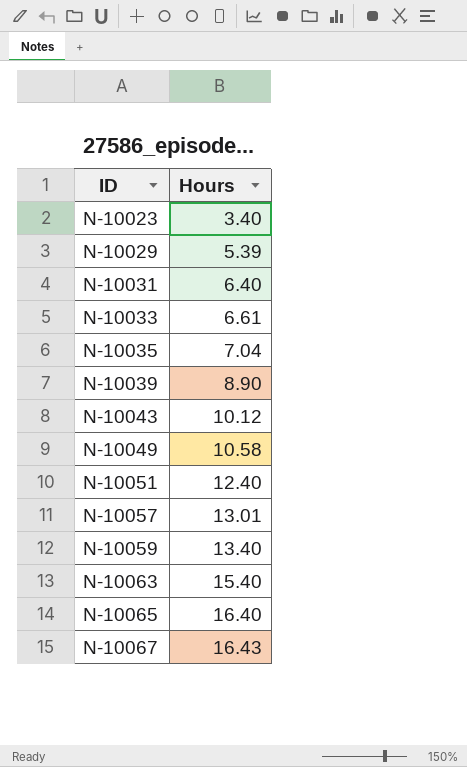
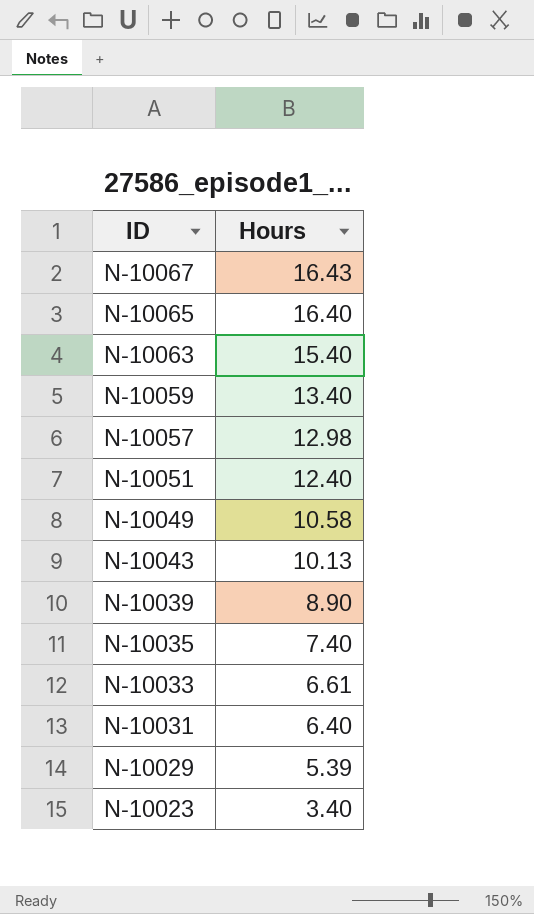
row order: ID ascending -> ID descending
N-10057 | Hours: 13.01 -> 12.98
N-10043 | Hours: 10.12 -> 10.13
N-10035 | Hours: 7.04 -> 7.40

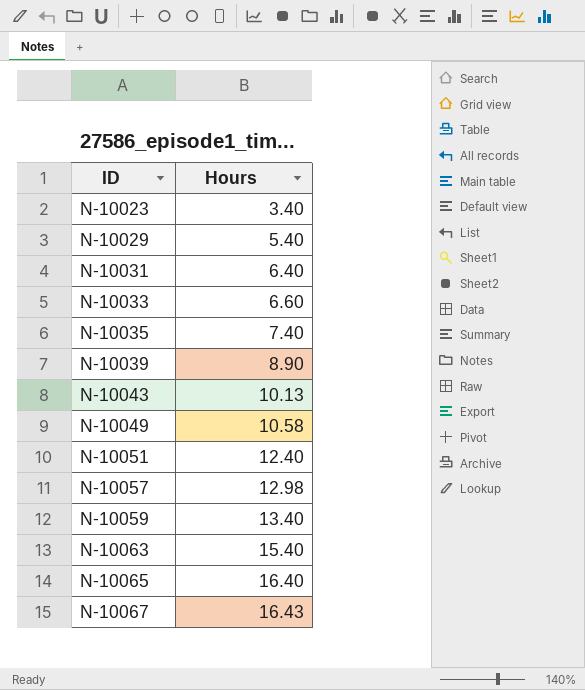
row order: ID descending -> ID ascending
N-10029 | Hours: 5.39 -> 5.40
N-10033 | Hours: 6.61 -> 6.60

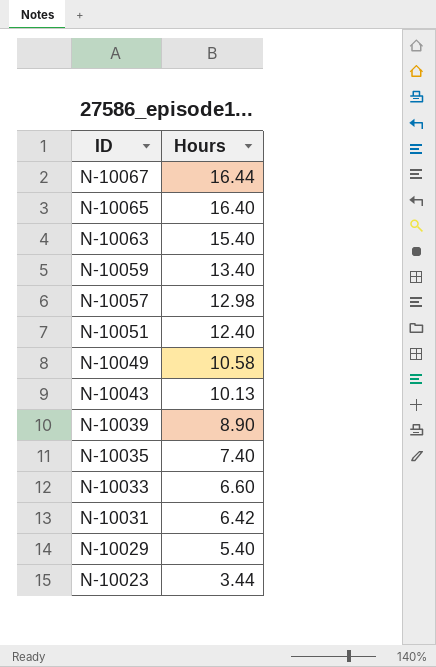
row order: ID ascending -> ID descending
N-10067 | Hours: 16.43 -> 16.44
N-10031 | Hours: 6.40 -> 6.42
N-10023 | Hours: 3.40 -> 3.44

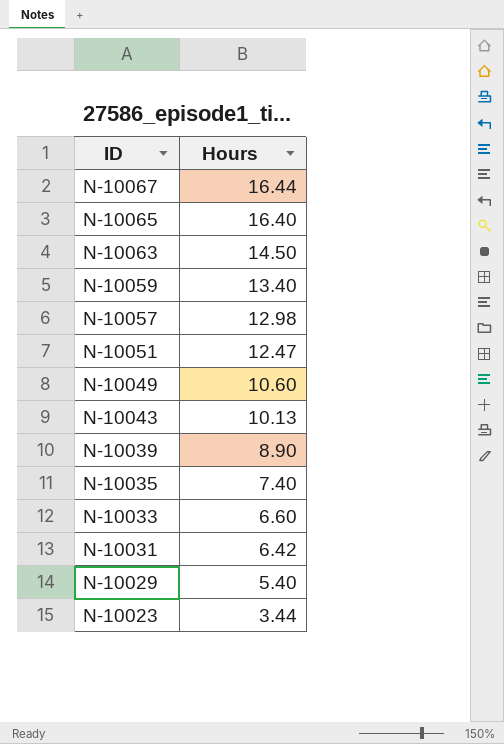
N-10063 | Hours: 15.40 -> 14.50
N-10051 | Hours: 12.40 -> 12.47
N-10049 | Hours: 10.58 -> 10.60

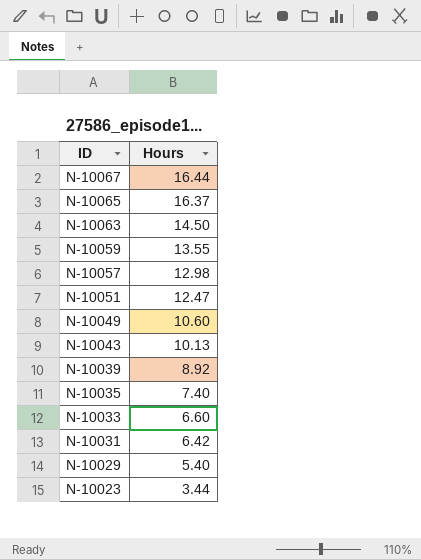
N-10065 | Hours: 16.40 -> 16.37
N-10059 | Hours: 13.40 -> 13.55
N-10039 | Hours: 8.90 -> 8.92

